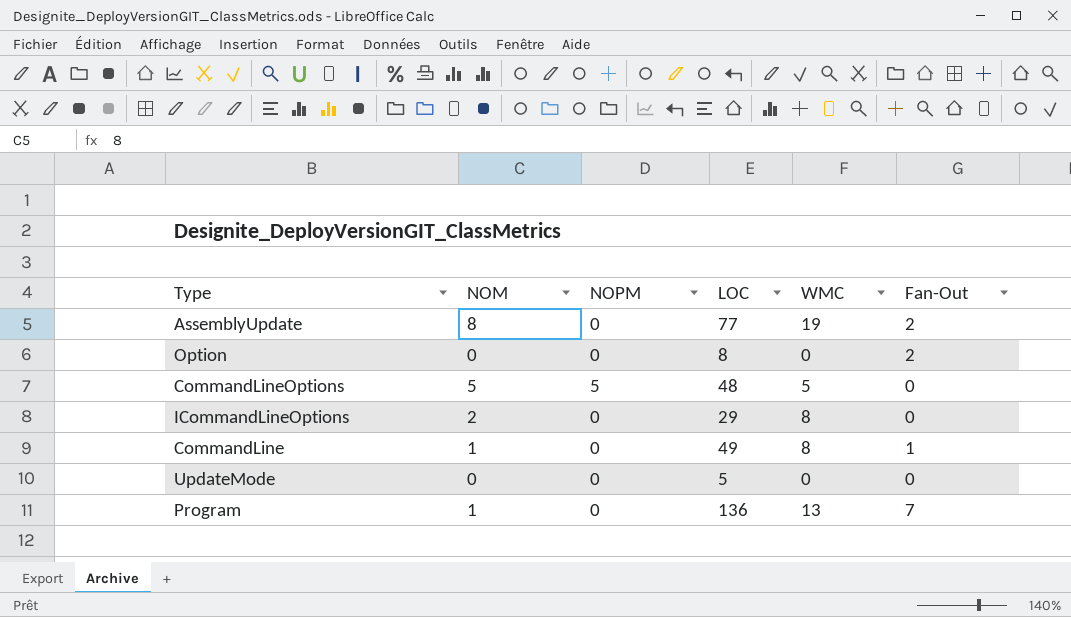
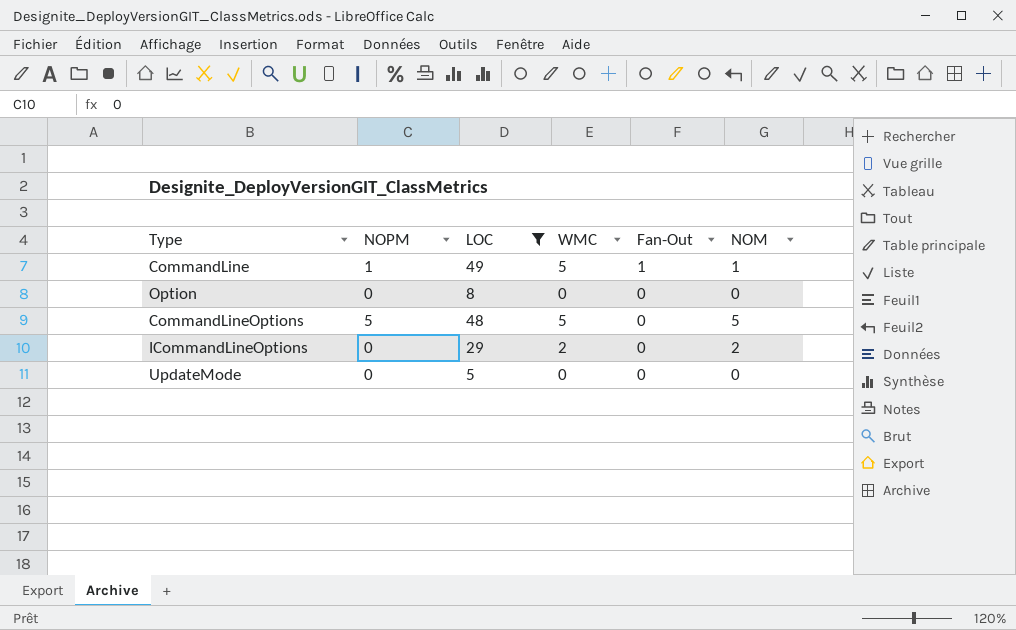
filter: none -> LOC <= 49
row order: none -> Fan-Out descending
column NOM | position: 2 -> 6
CommandLine | NOPM: 0 -> 1
CommandLine | WMC: 8 -> 5
Option | Fan-Out: 2 -> 0
ICommandLineOptions | WMC: 8 -> 2

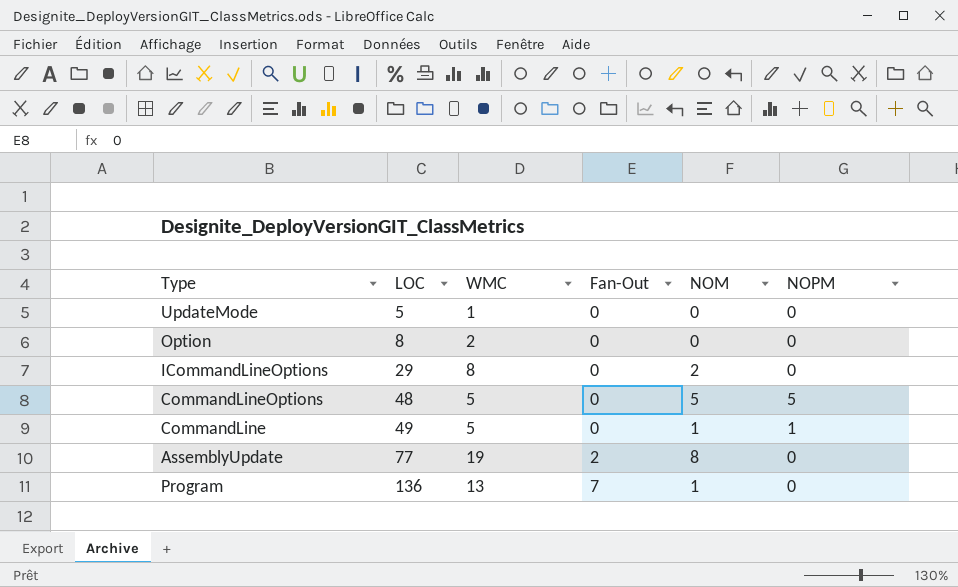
filter: LOC <= 49 -> none
row order: Fan-Out descending -> LOC ascending
column NOPM | position: 2 -> 6
UpdateMode | WMC: 0 -> 1
Option | WMC: 0 -> 2
ICommandLineOptions | WMC: 2 -> 8
CommandLine | Fan-Out: 1 -> 0

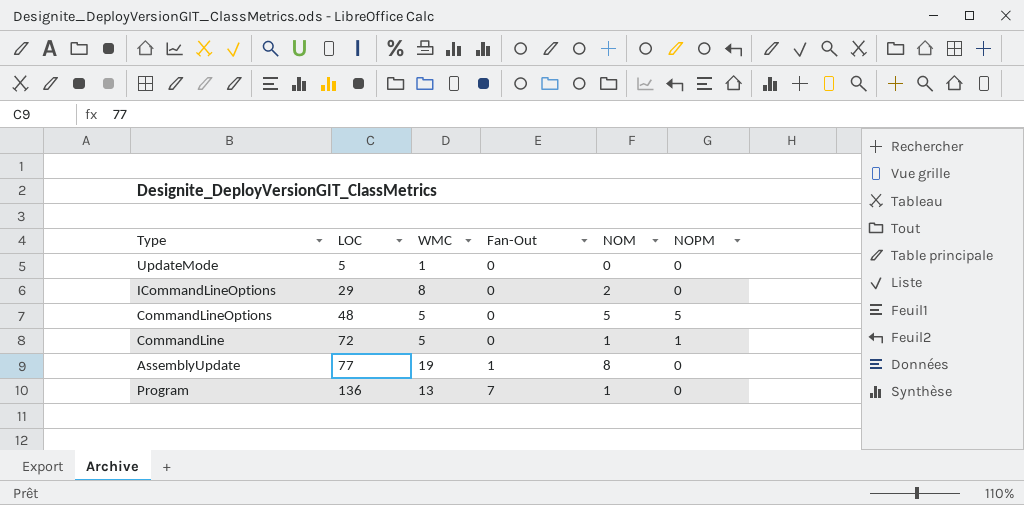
row Option: 8 | 2 | 0 | 0 | 0 -> none
CommandLine | LOC: 49 -> 72
AssemblyUpdate | Fan-Out: 2 -> 1

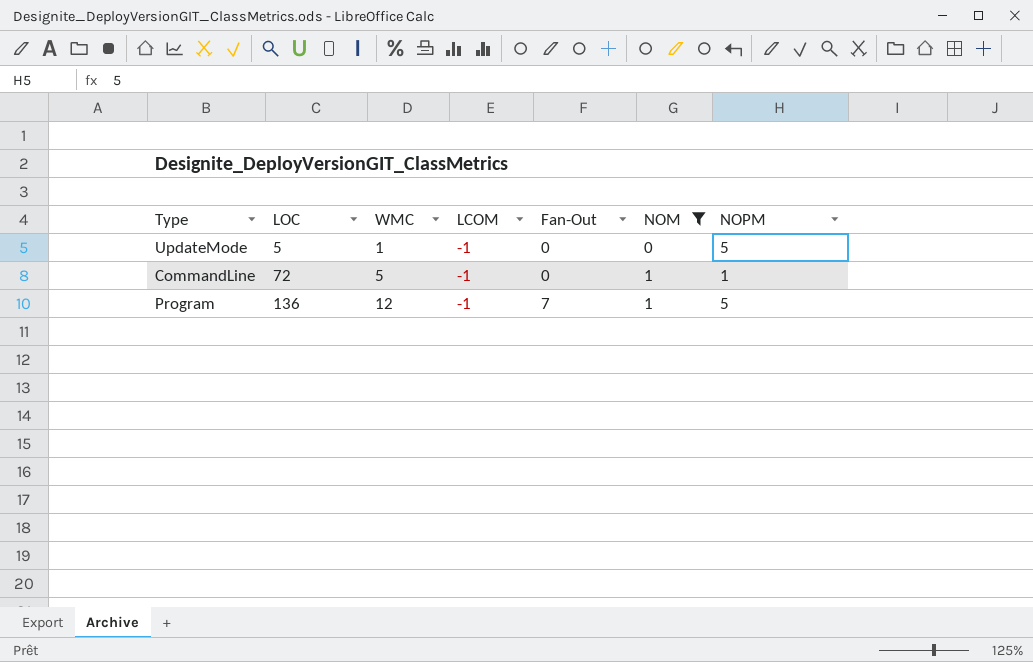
filter: none -> NOM <= 1
column LCOM | position: none -> 4
UpdateMode | NOPM: 0 -> 5
Program | WMC: 13 -> 12
Program | NOPM: 0 -> 5

